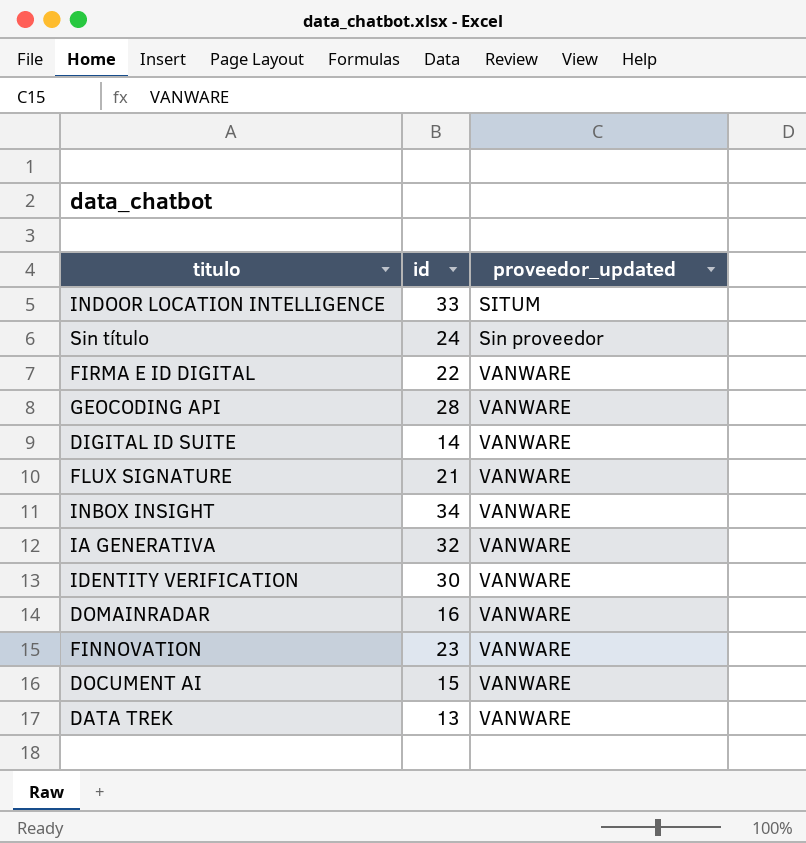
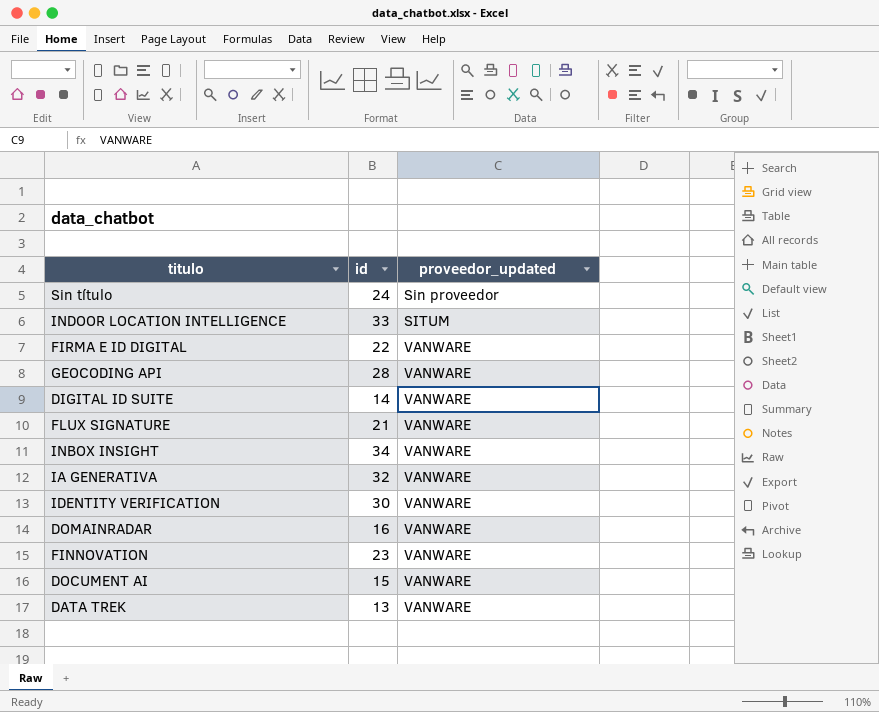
row order: none -> proveedor_updated ascending

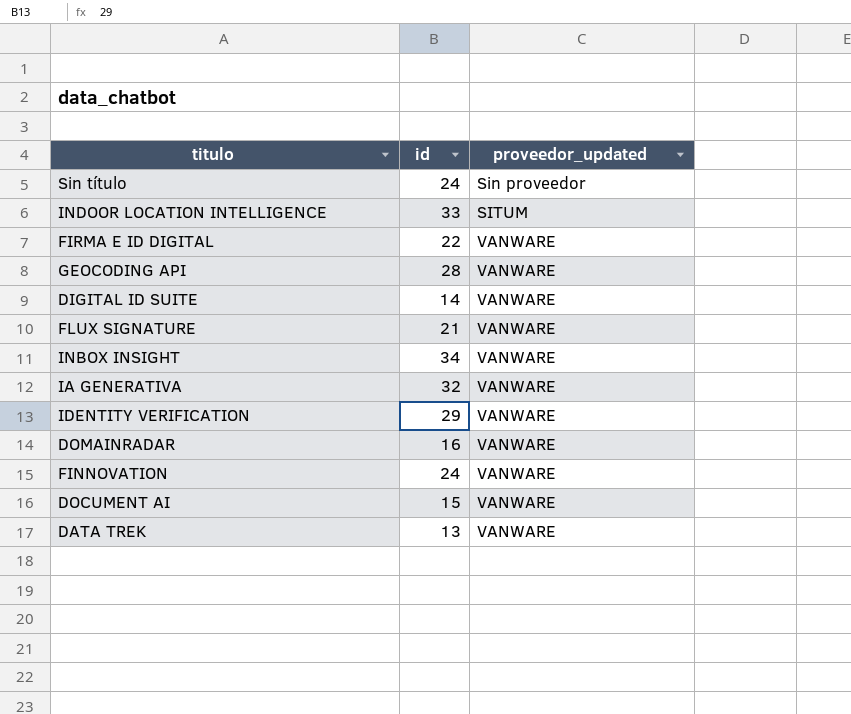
IDENTITY VERIFICATION | id: 30 -> 29
FINNOVATION | id: 23 -> 24

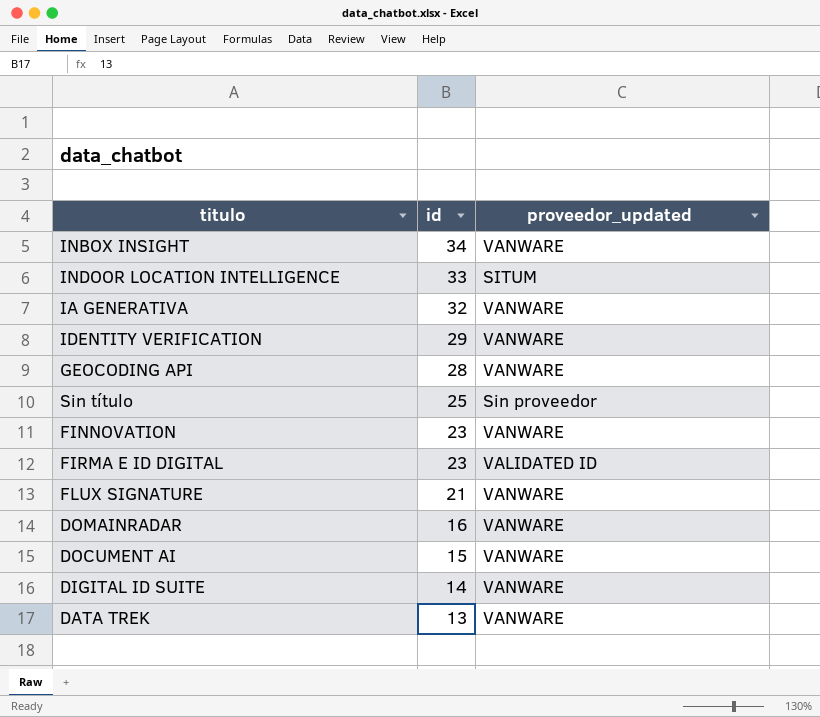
row order: proveedor_updated ascending -> id descending
Sin título | id: 24 -> 25
FINNOVATION | id: 24 -> 23
FIRMA E ID DIGITAL | id: 22 -> 23
FIRMA E ID DIGITAL | proveedor_updated: VANWARE -> VALIDATED ID

